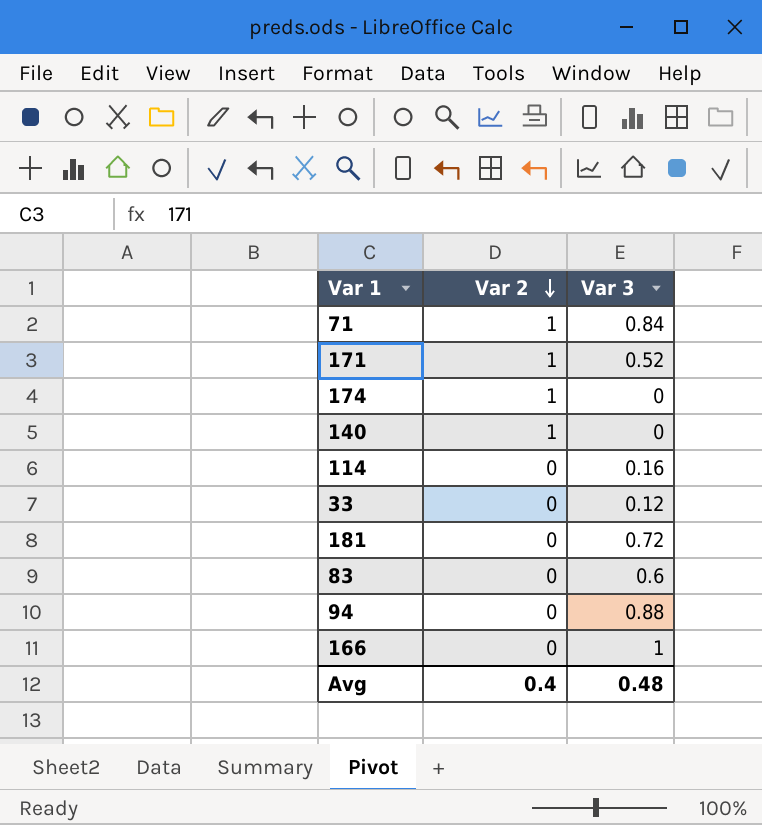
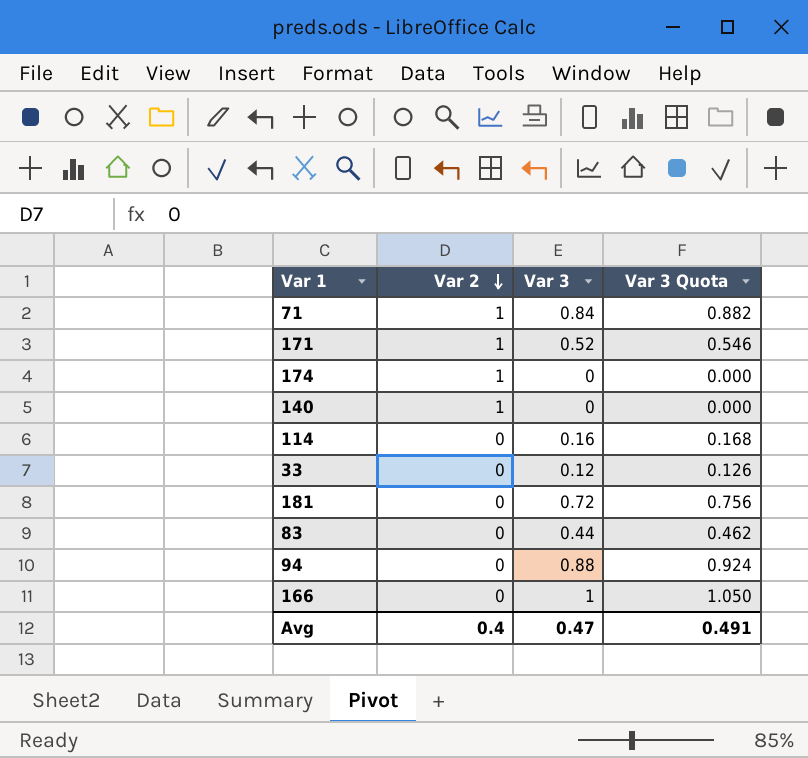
column Var 3 Quota | formula: none -> [Var 3] * 1.05
83 | Var 3: 0.6 -> 0.44
Avg | Var 3: 0.48 -> 0.47

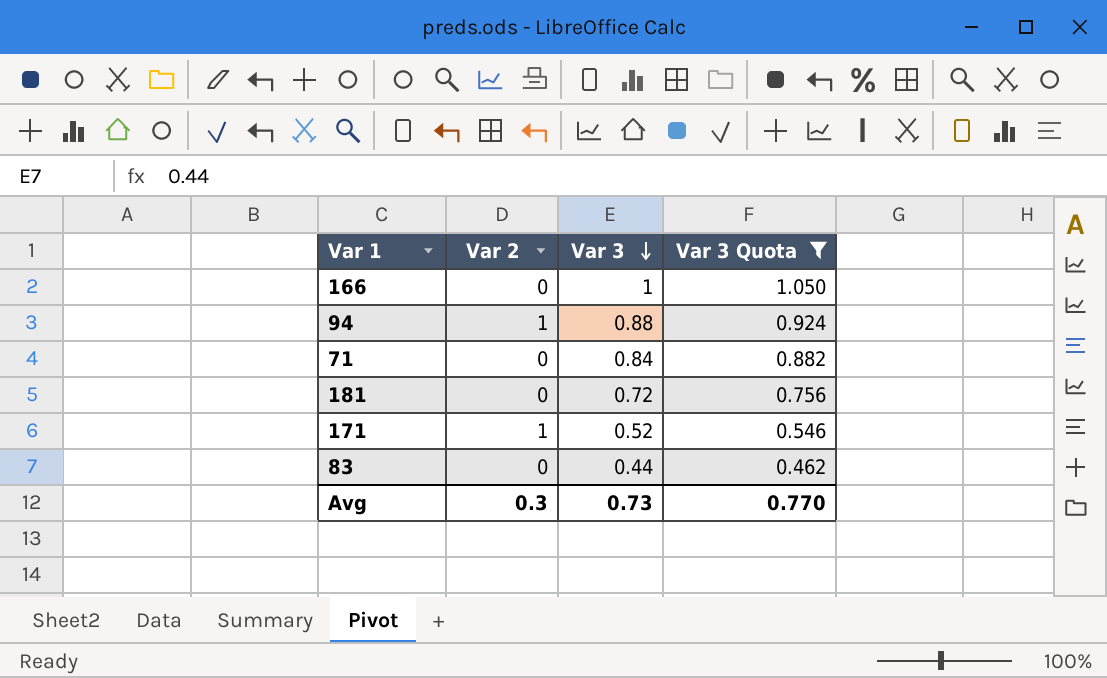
filter: none -> Var 3 Quota >= 0.462
row order: Var 2 descending -> Var 3 descending
94 | Var 2: 0 -> 1
71 | Var 2: 1 -> 0
Avg | Var 2: 0.4 -> 0.3
Avg | Var 3: 0.47 -> 0.73
Avg | Var 3 Quota: 0.491 -> 0.770

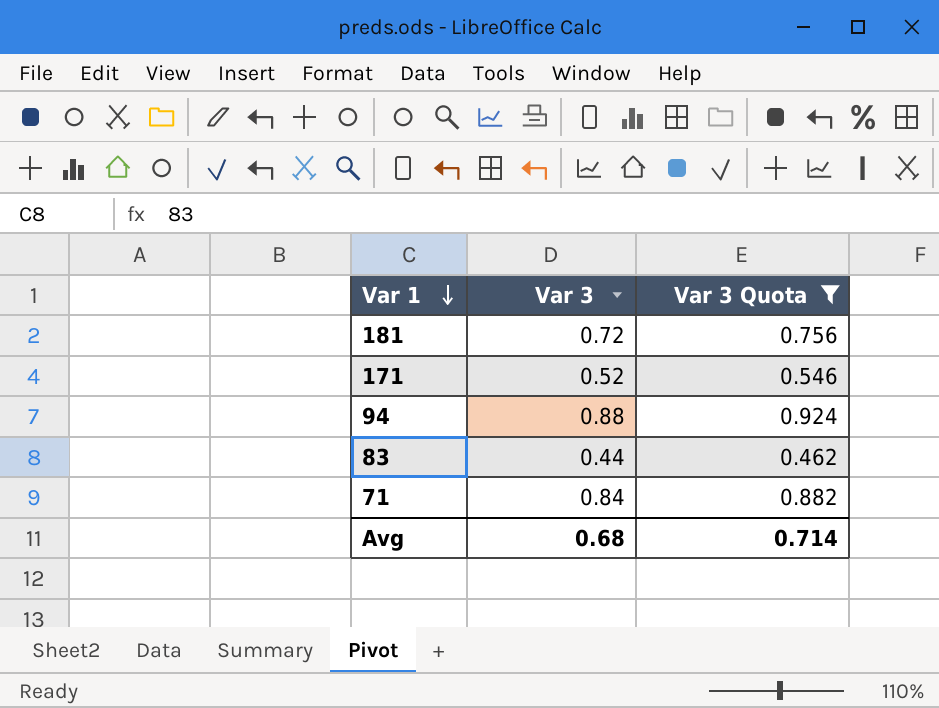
row order: Var 3 descending -> Var 1 descending
column Var 2 | position: 2 -> none
row 166: 0 | 1 | 1.050 -> none
Avg | Var 3: 0.73 -> 0.68
Avg | Var 3 Quota: 0.770 -> 0.714

